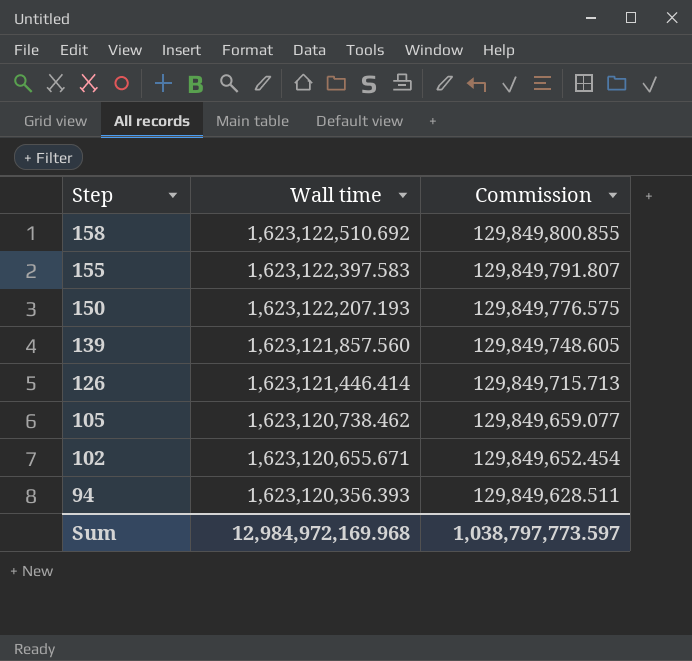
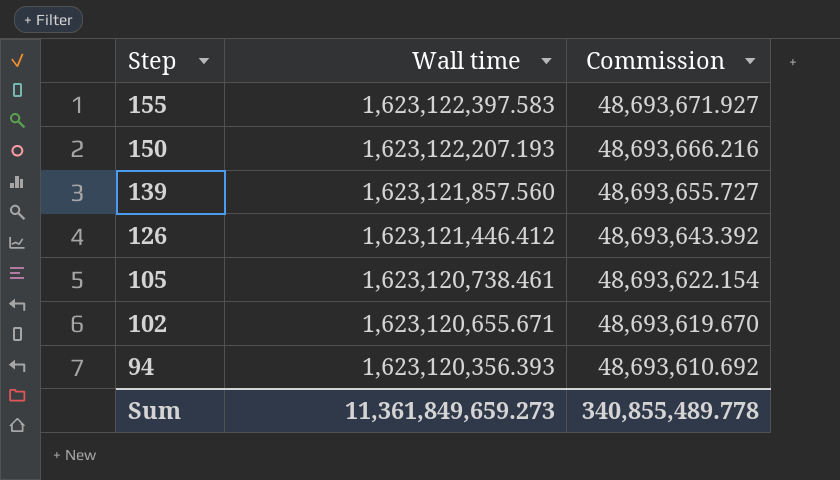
column Commission | formula: [Wall time] * 0.08 -> [Wall time] * 0.03
row 158: 1,623,122,510.692 | 129,849,800.855 -> none
126 | Wall time: 1,623,121,446.414 -> 1,623,121,446.412
105 | Wall time: 1,623,120,738.462 -> 1,623,120,738.461
Sum | Wall time: 12,984,972,169.968 -> 11,361,849,659.273
Sum | Commission: 1,038,797,773.597 -> 340,855,489.778

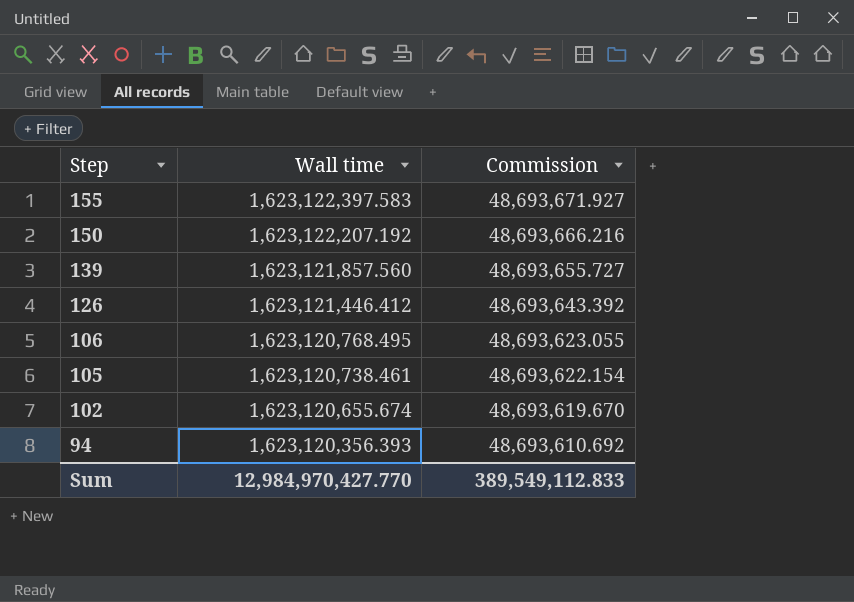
150 | Wall time: 1,623,122,207.193 -> 1,623,122,207.192
row 106: none -> 1,623,120,768.495 | 48,693,623.055
102 | Wall time: 1,623,120,655.671 -> 1,623,120,655.674
Sum | Wall time: 11,361,849,659.273 -> 12,984,970,427.770
Sum | Commission: 340,855,489.778 -> 389,549,112.833

